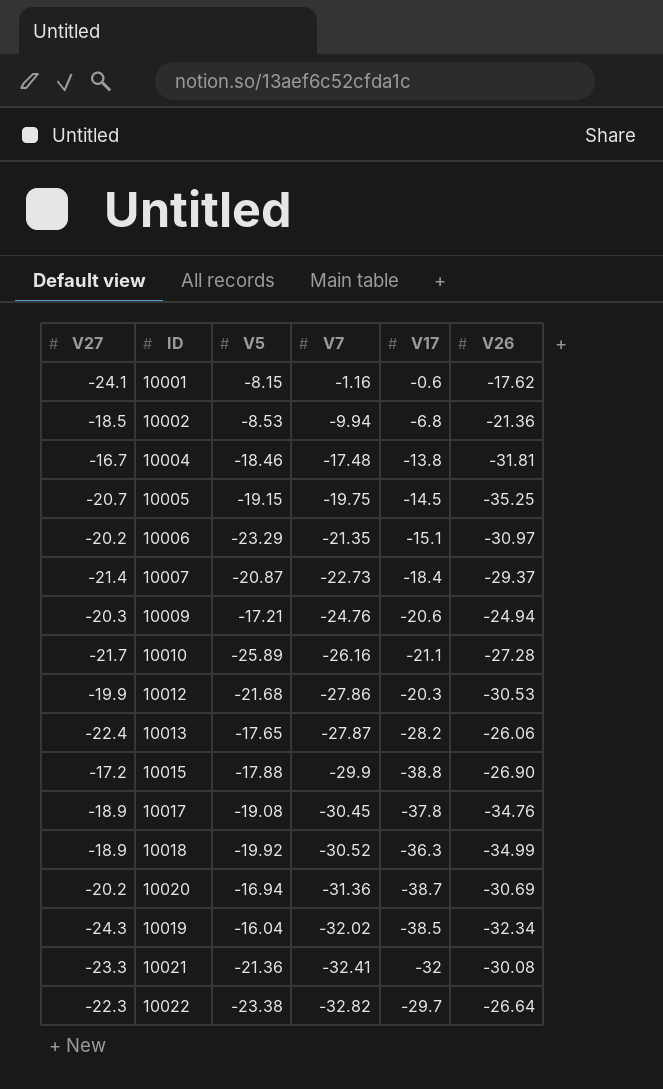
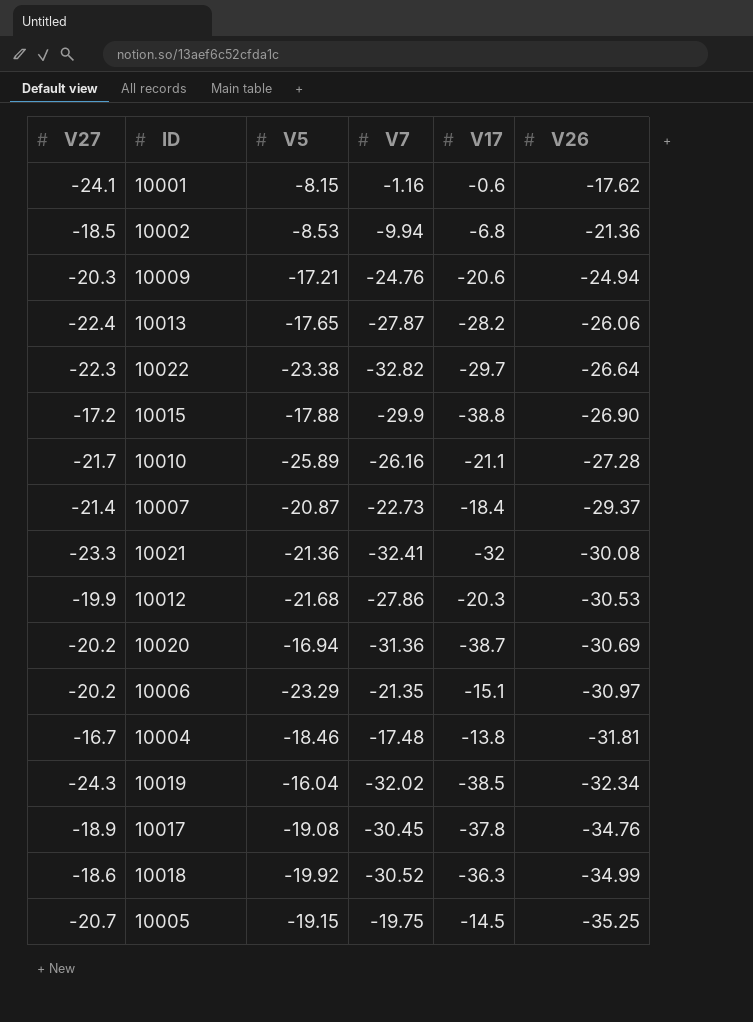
row order: V7 descending -> V26 descending
10018 | V27: -18.9 -> -18.6

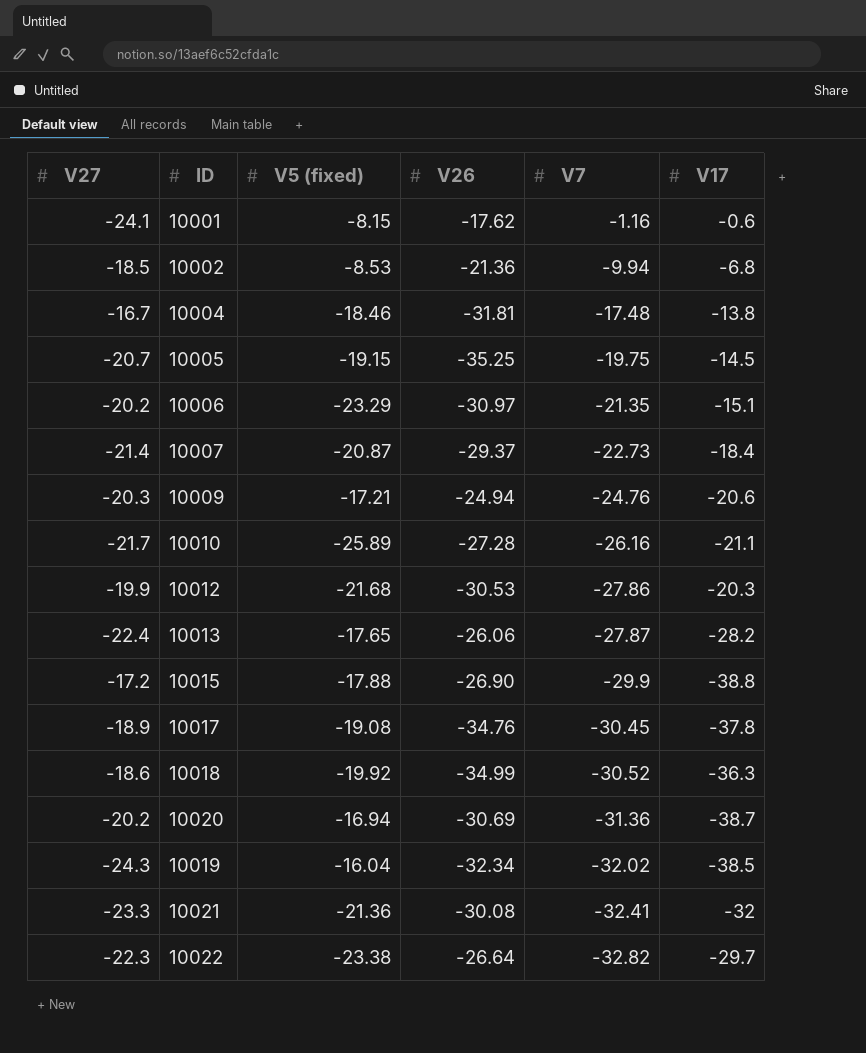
row order: V26 descending -> V7 descending
column name: V5 -> V5 (fixed)
column V26 | position: 6 -> 4

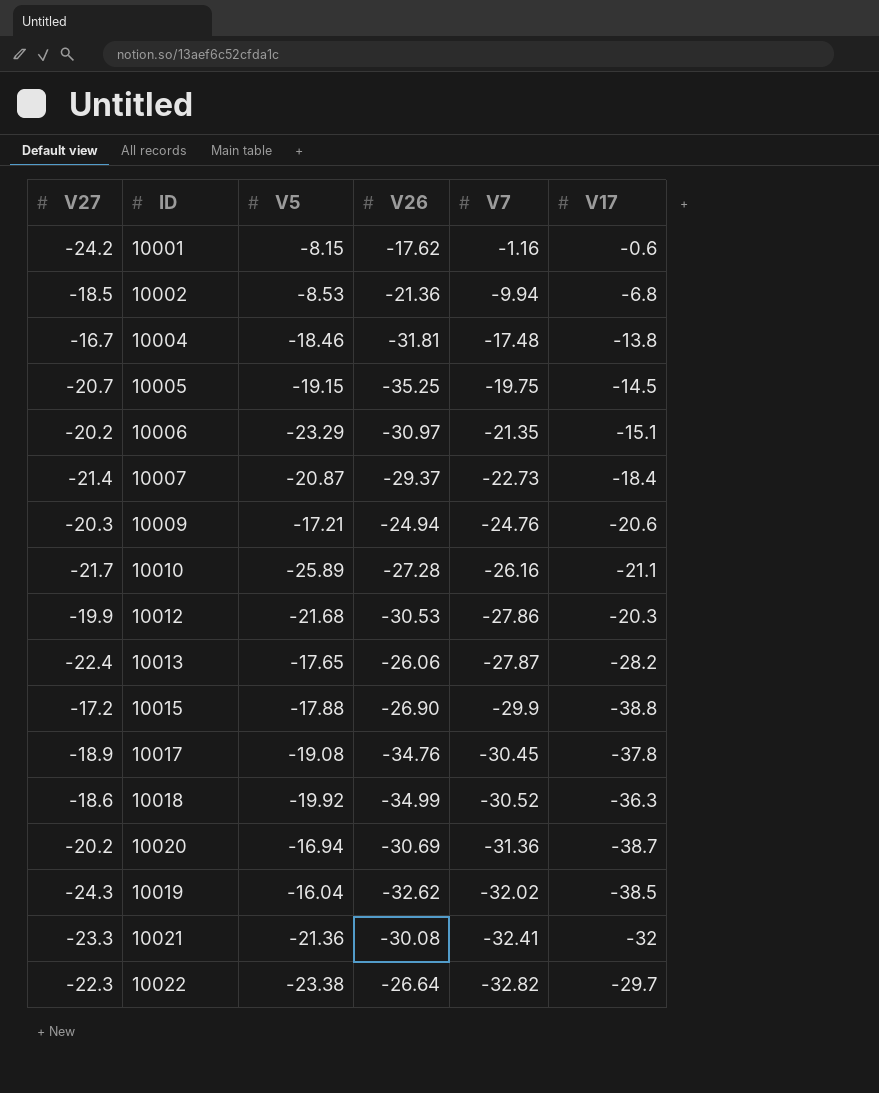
column name: V5 (fixed) -> V5
10001 | V27: -24.1 -> -24.2
10019 | V26: -32.34 -> -32.62

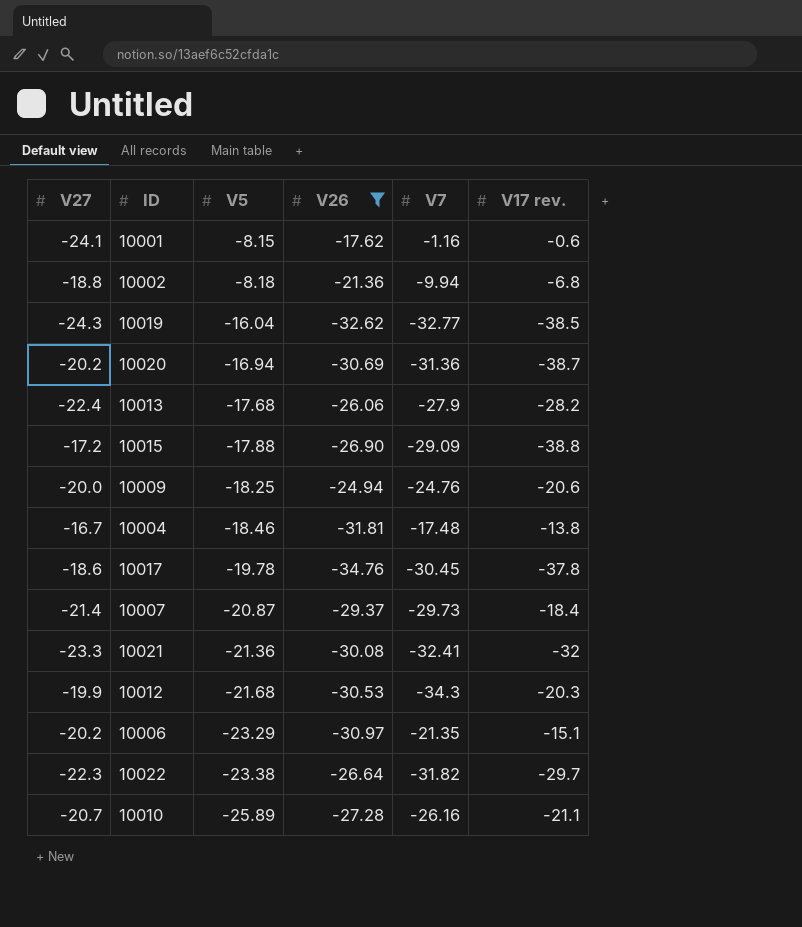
filter: none -> V26 >= -34.76
row order: V7 descending -> V5 descending
column name: V17 -> V17 rev.
10001 | V27: -24.2 -> -24.1
10002 | V27: -18.5 -> -18.8
10002 | V5: -8.53 -> -8.18
10019 | V7: -32.02 -> -32.77
10013 | V5: -17.65 -> -17.68
10013 | V7: -27.87 -> -27.9
10015 | V7: -29.9 -> -29.09
10009 | V27: -20.3 -> -20.0
10009 | V5: -17.21 -> -18.25
10017 | V27: -18.9 -> -18.6
10017 | V5: -19.08 -> -19.78
10007 | V7: -22.73 -> -29.73
10012 | V7: -27.86 -> -34.3
10022 | V7: -32.82 -> -31.82
10010 | V27: -21.7 -> -20.7

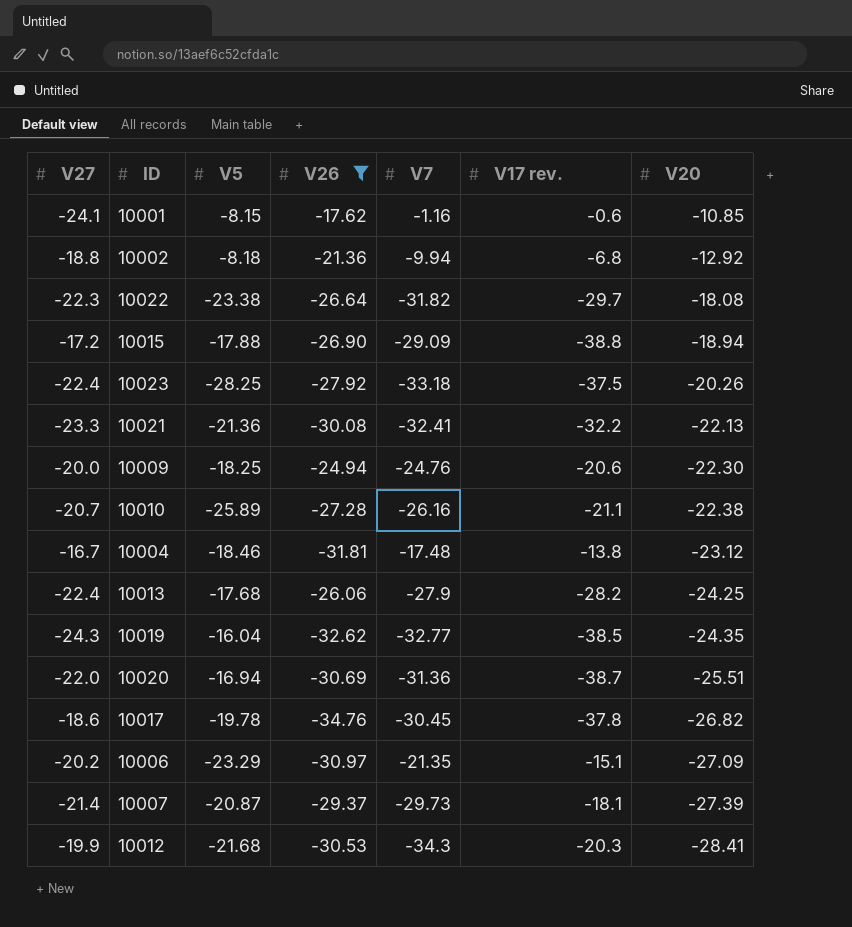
row order: V5 descending -> V20 descending
column V20 | position: none -> 7
row 10023: none -> -22.4 | -28.25 | -27.92 | -33.18 | -37.5 | -20.26
10021 | V17 rev.: -32 -> -32.2
10020 | V27: -20.2 -> -22.0
10007 | V17 rev.: -18.4 -> -18.1

